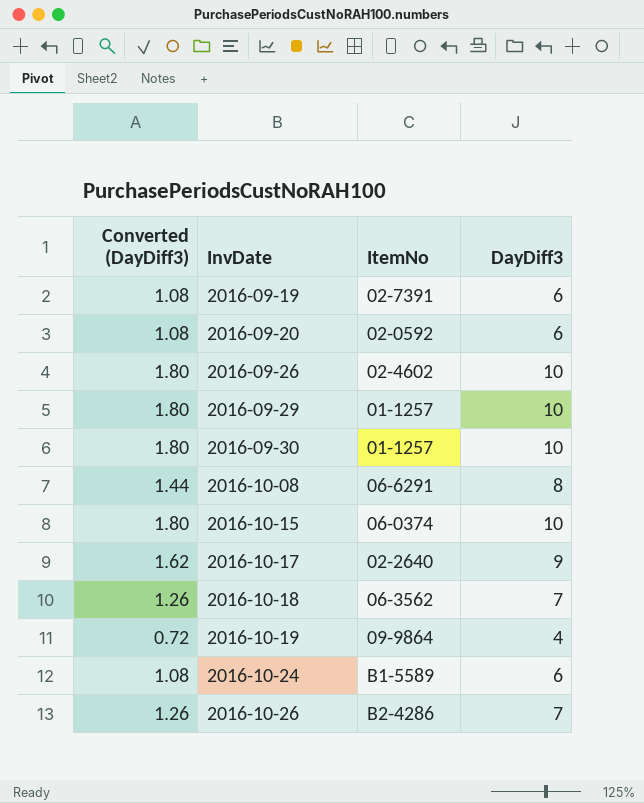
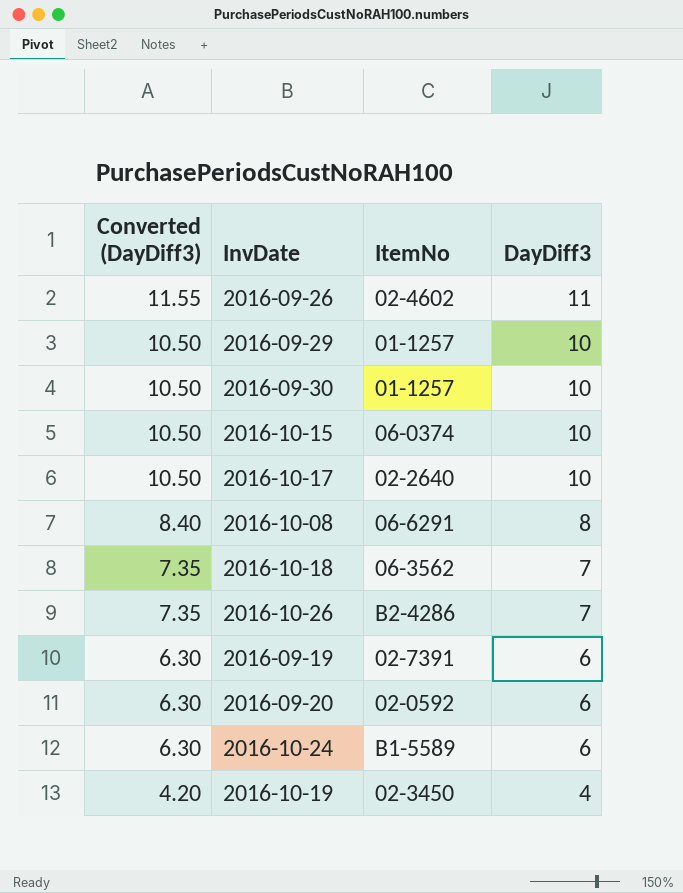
row order: InvDate ascending -> Converted (DayDiff3) descending
column Converted (DayDiff3) | formula: [DayDiff3] * 0.18 -> [DayDiff3] * 1.05
2016-09-26 | DayDiff3: 10 -> 11
2016-10-17 | DayDiff3: 9 -> 10
2016-10-19 | ItemNo: 09-9864 -> 02-3450

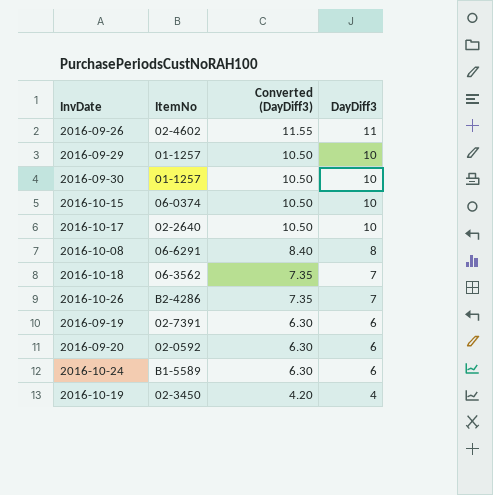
column Converted (DayDiff3) | position: 1 -> 3

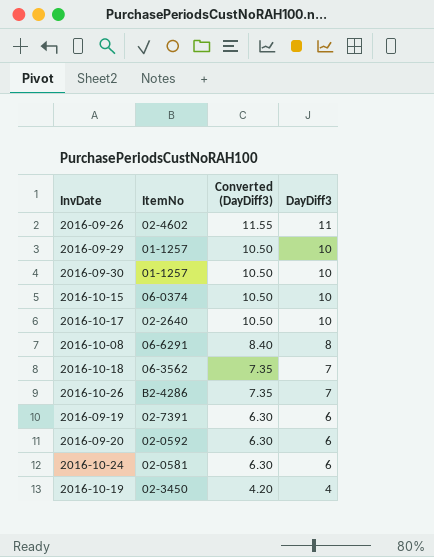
2016-10-24 | ItemNo: B1-5589 -> 02-0581

